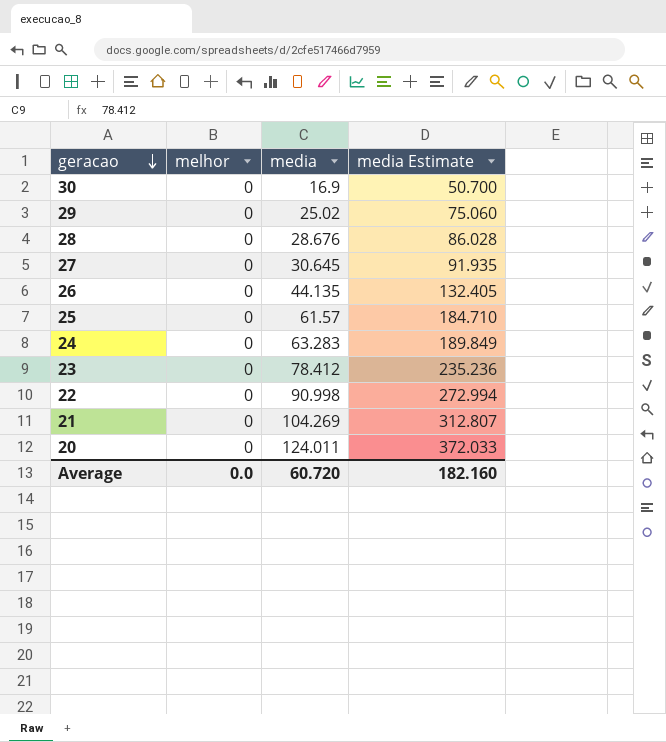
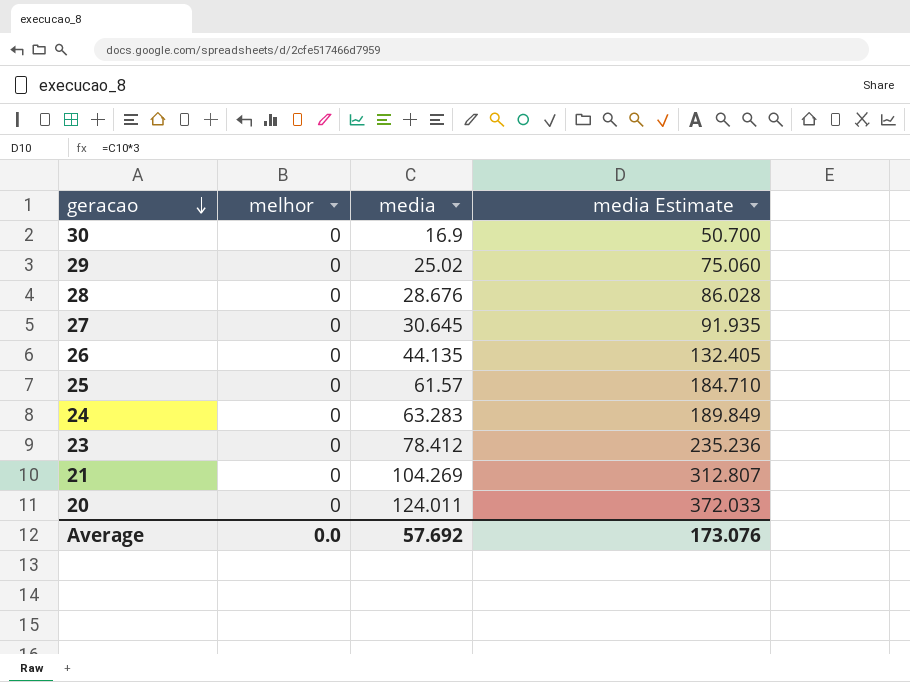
row 22: 0 | 90.998 | 272.994 -> none
Average | media: 60.720 -> 57.692
Average | media Estimate: 182.160 -> 173.076

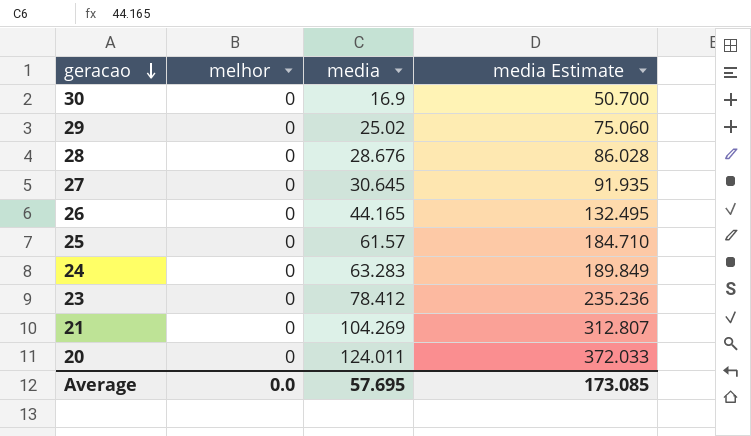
26 | media: 44.135 -> 44.165
26 | media Estimate: 132.405 -> 132.495
Average | media: 57.692 -> 57.695
Average | media Estimate: 173.076 -> 173.085

